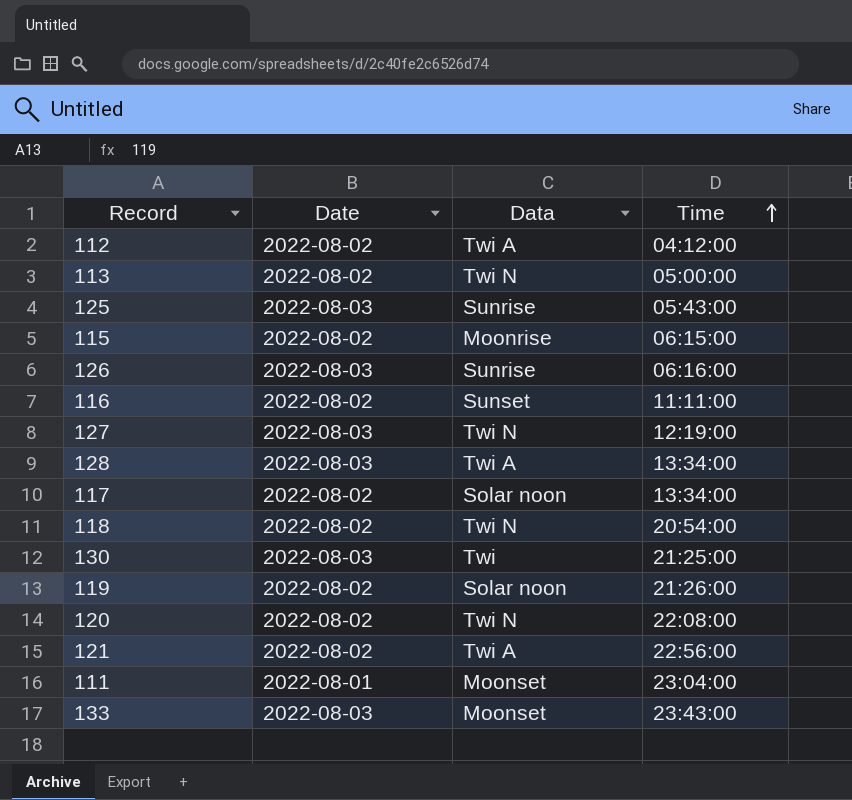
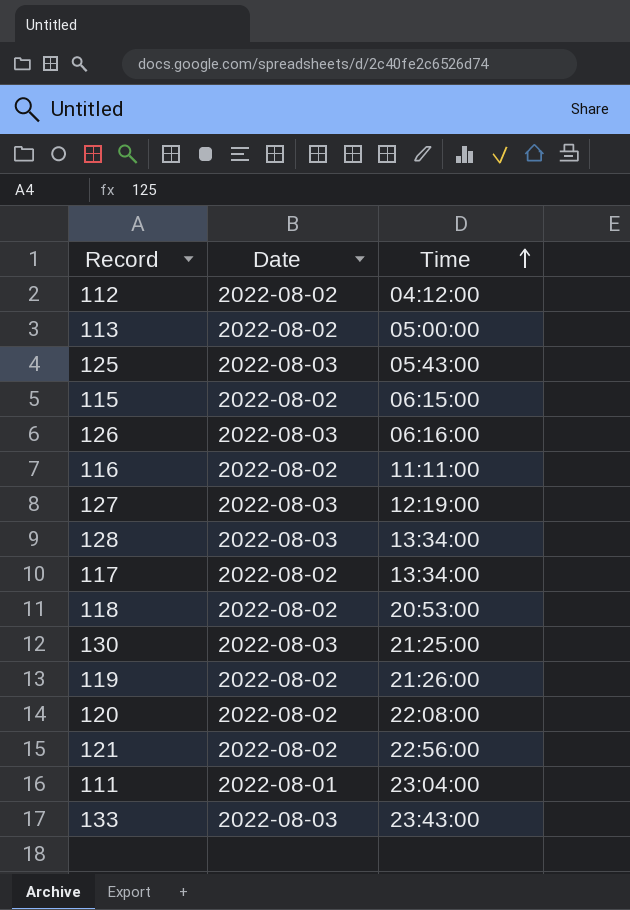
column Data | position: 3 -> none
118 | Time: 20:54:00 -> 20:53:00

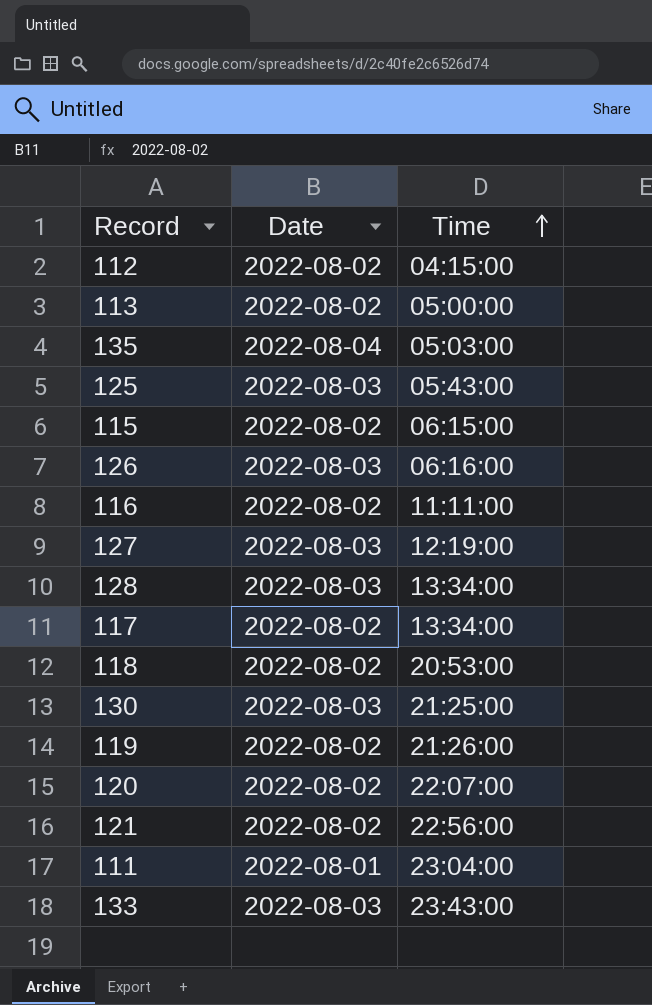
112 | Time: 04:12:00 -> 04:15:00
row 135: none -> 2022-08-04 | 05:03:00
120 | Time: 22:08:00 -> 22:07:00

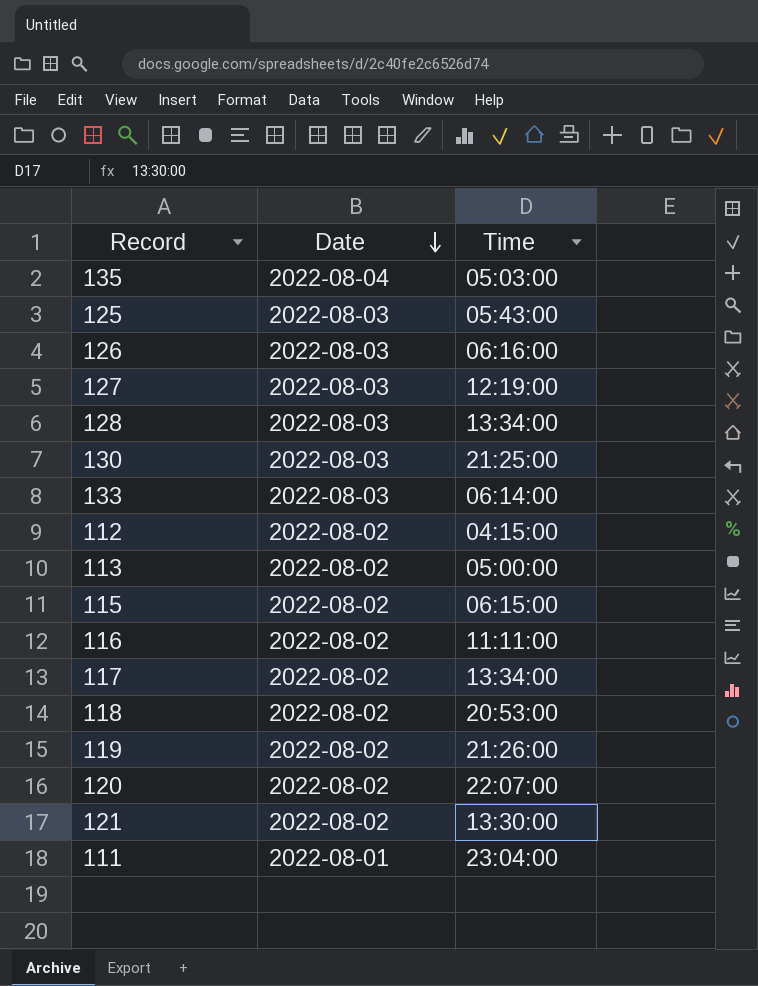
row order: Time ascending -> Date descending
133 | Time: 23:43:00 -> 06:14:00
121 | Time: 22:56:00 -> 13:30:00

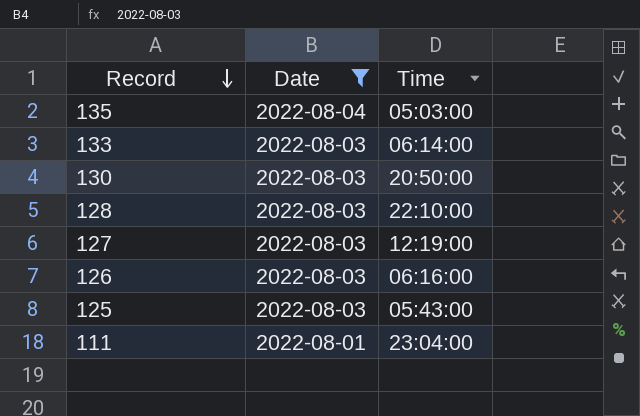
filter: none -> Date != 2022-08-02
row order: Date descending -> Record descending
130 | Time: 21:25:00 -> 20:50:00
128 | Time: 13:34:00 -> 22:10:00

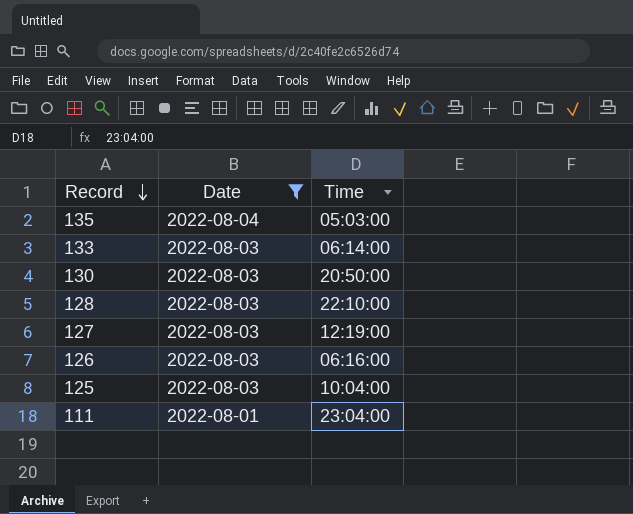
125 | Time: 05:43:00 -> 10:04:00

